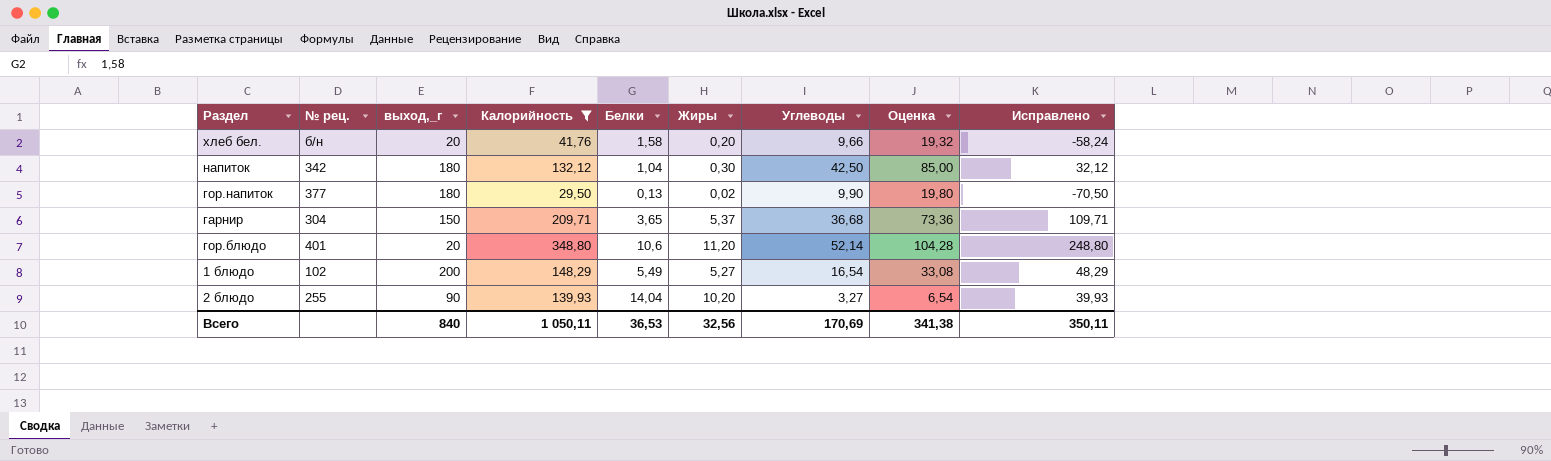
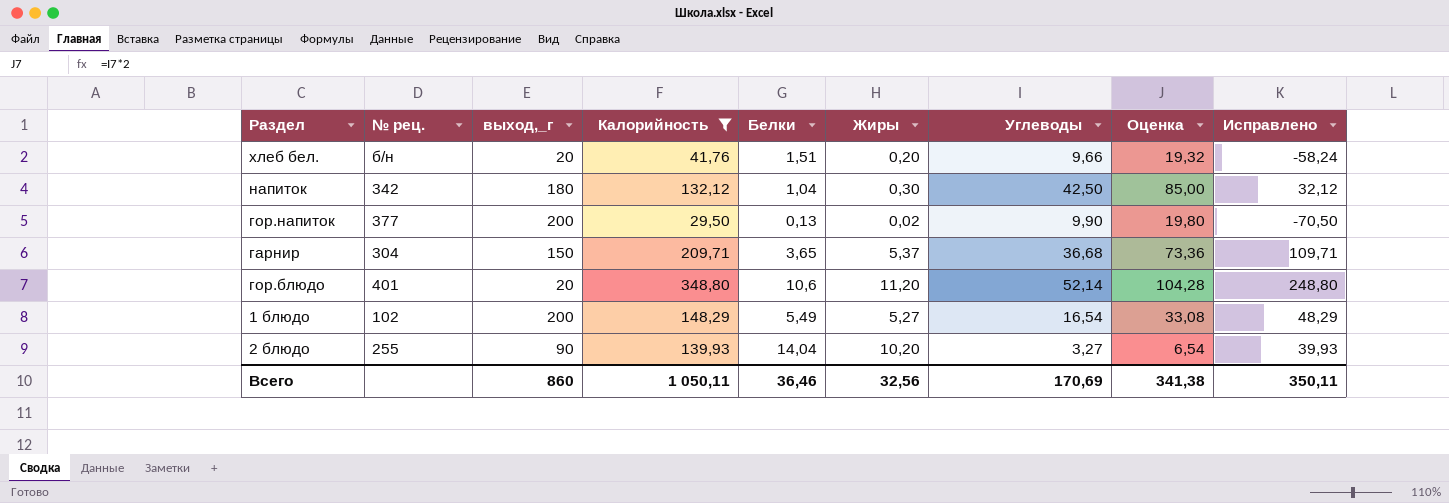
хлеб бел. | Белки: 1,58 -> 1,51
гор.напиток | выход,_г: 180 -> 200
Всего | выход,_г: 840 -> 860
Всего | Белки: 36,53 -> 36,46

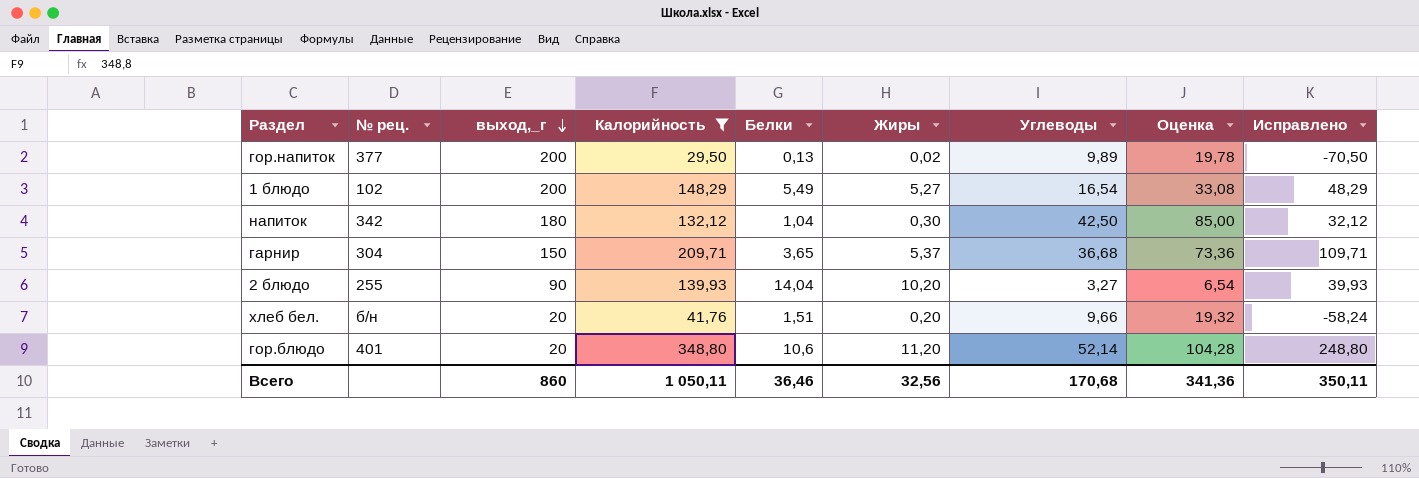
row order: none -> выход,_г descending
гор.напиток | Углеводы: 9,90 -> 9,89
гор.напиток | Оценка: 19,80 -> 19,78
Всего | Углеводы: 170,69 -> 170,68
Всего | Оценка: 341,38 -> 341,36

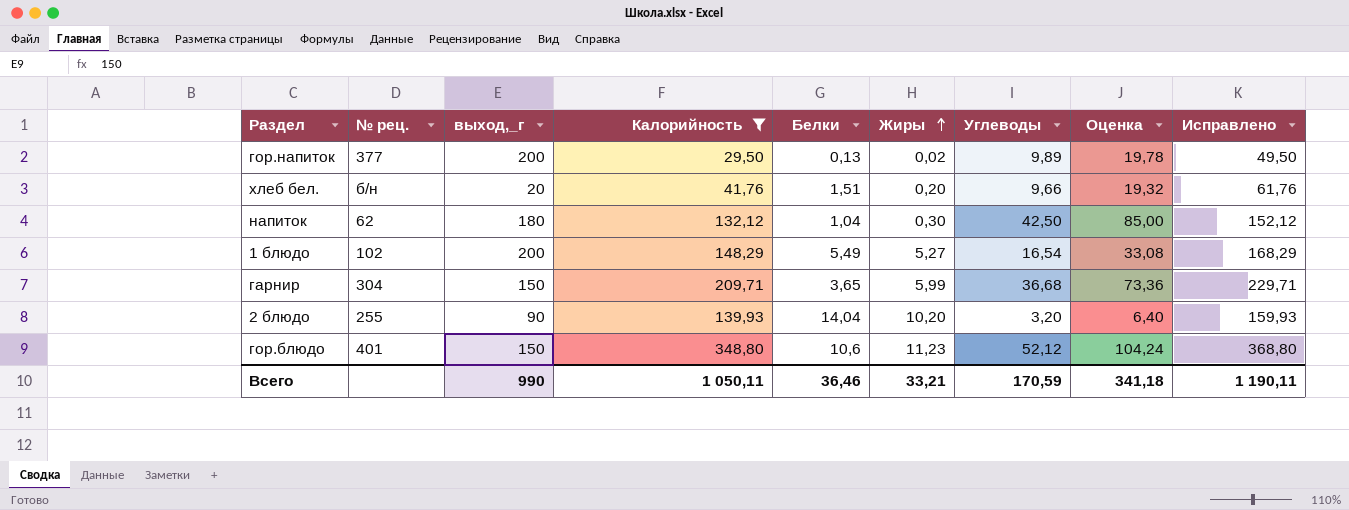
row order: выход,_г descending -> Жиры ascending
column Исправлено | formula: [Калорийность] - 100 -> [Калорийность] + 20
напиток | № рец.: 342 -> 62
гарнир | Жиры: 5,37 -> 5,99
2 блюдо | Углеводы: 3,27 -> 3,20
2 блюдо | Оценка: 6,54 -> 6,40
гор.блюдо | выход,_г: 20 -> 150
гор.блюдо | Жиры: 11,20 -> 11,23
гор.блюдо | Углеводы: 52,14 -> 52,12
гор.блюдо | Оценка: 104,28 -> 104,24
Всего | выход,_г: 860 -> 990
Всего | Жиры: 32,56 -> 33,21
Всего | Углеводы: 170,68 -> 170,59
Всего | Оценка: 341,36 -> 341,18
Всего | Исправлено: 350,11 -> 1 190,11

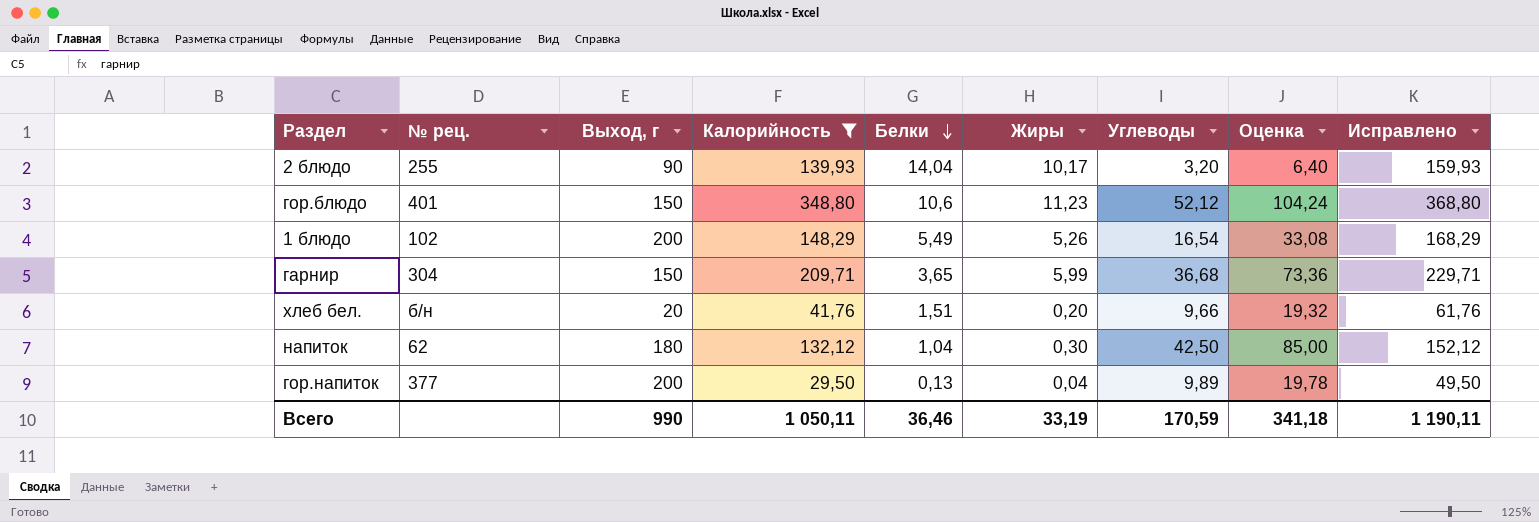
row order: Жиры ascending -> Белки descending
column name: выход,_г -> Выход, г
2 блюдо | Жиры: 10,20 -> 10,17
1 блюдо | Жиры: 5,27 -> 5,26
гор.напиток | Жиры: 0,02 -> 0,04
Всего | Жиры: 33,21 -> 33,19

